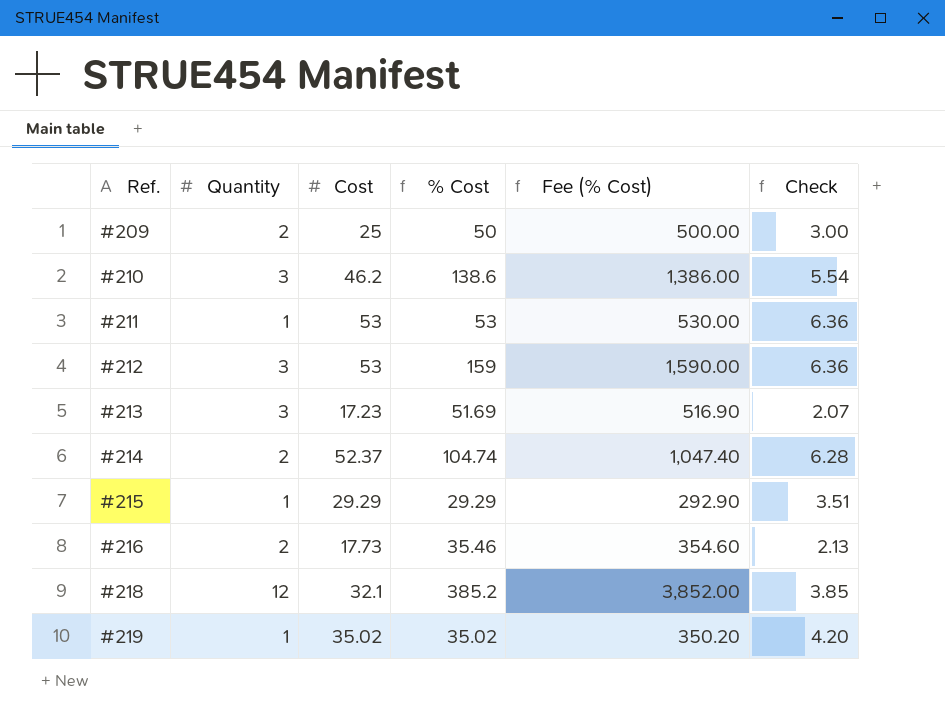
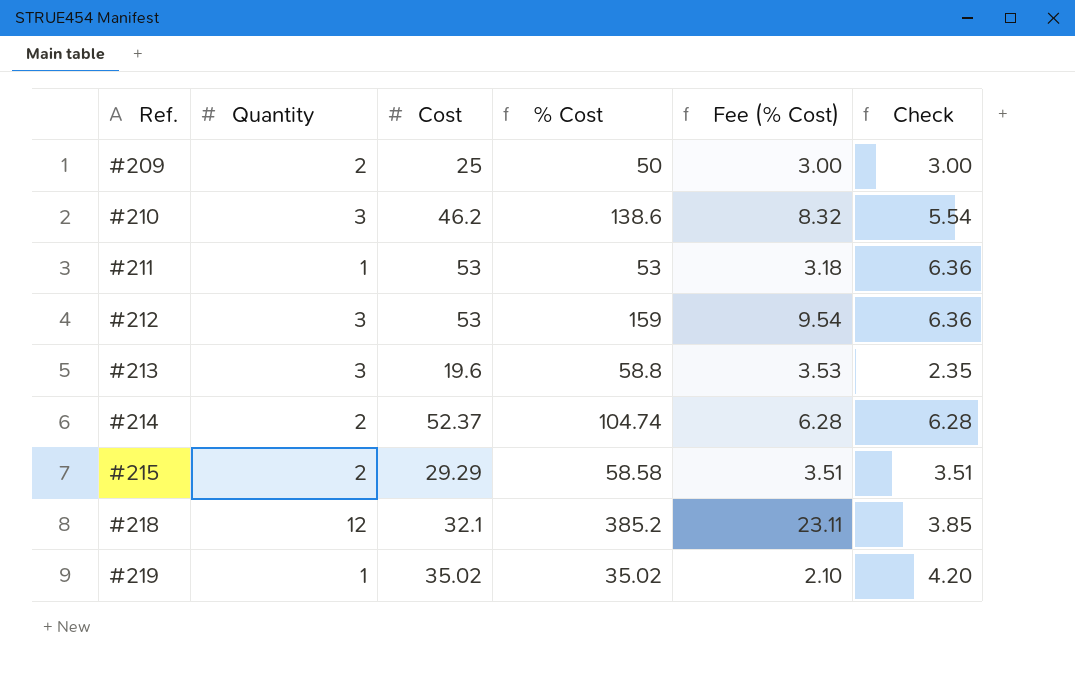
column Fee (% Cost) | formula: [% Cost] * 10 -> [% Cost] * 0.06
row #216: 2 | 17.73 | 35.46 | 354.60 | 2.13 -> none
#213 | Cost: 17.23 -> 19.6
#213 | % Cost: 51.69 -> 58.8
#213 | Check: 2.07 -> 2.35
#215 | Quantity: 1 -> 2
#215 | % Cost: 29.29 -> 58.58

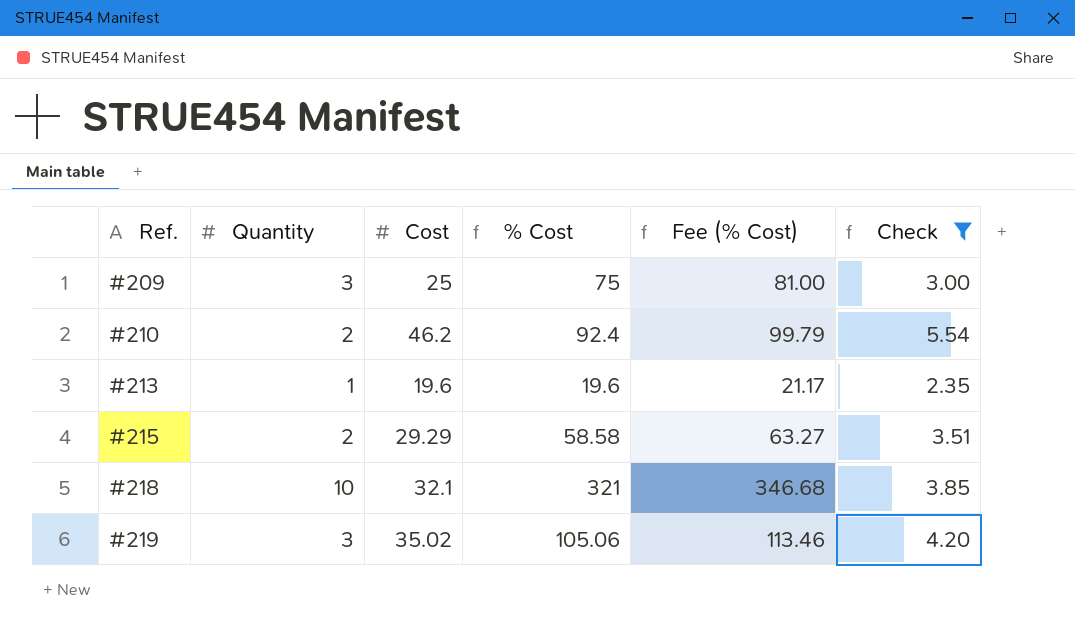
filter: none -> Check <= 5.54
column Fee (% Cost) | formula: [% Cost] * 0.06 -> [% Cost] * 1.08
#209 | Quantity: 2 -> 3
#209 | % Cost: 50 -> 75
#210 | Quantity: 3 -> 2
#210 | % Cost: 138.6 -> 92.4
#213 | Quantity: 3 -> 1
#213 | % Cost: 58.8 -> 19.6
#218 | Quantity: 12 -> 10
#218 | % Cost: 385.2 -> 321
#219 | Quantity: 1 -> 3
#219 | % Cost: 35.02 -> 105.06

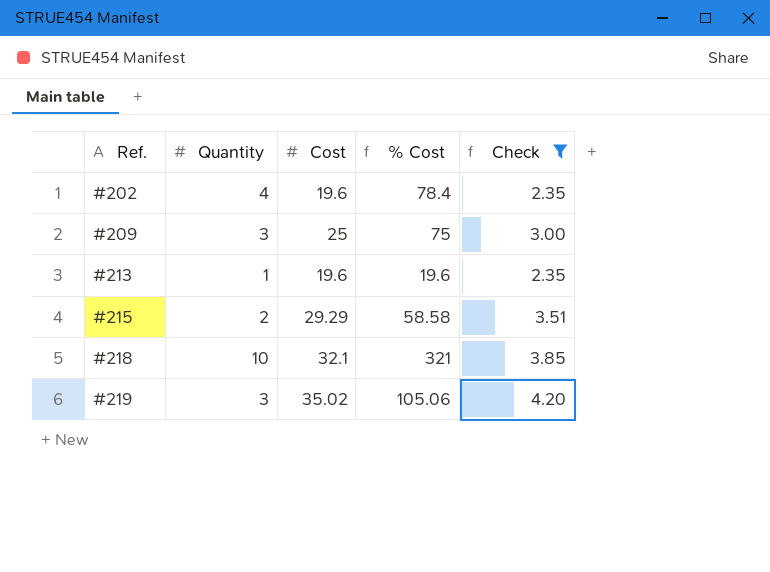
column Fee (% Cost) | formula: [% Cost] * 1.08 -> none
row #210: 2 | 46.2 | 92.4 | 99.79 | 5.54 -> none
row #202: none -> 4 | 19.6 | 78.4 | 2.35

